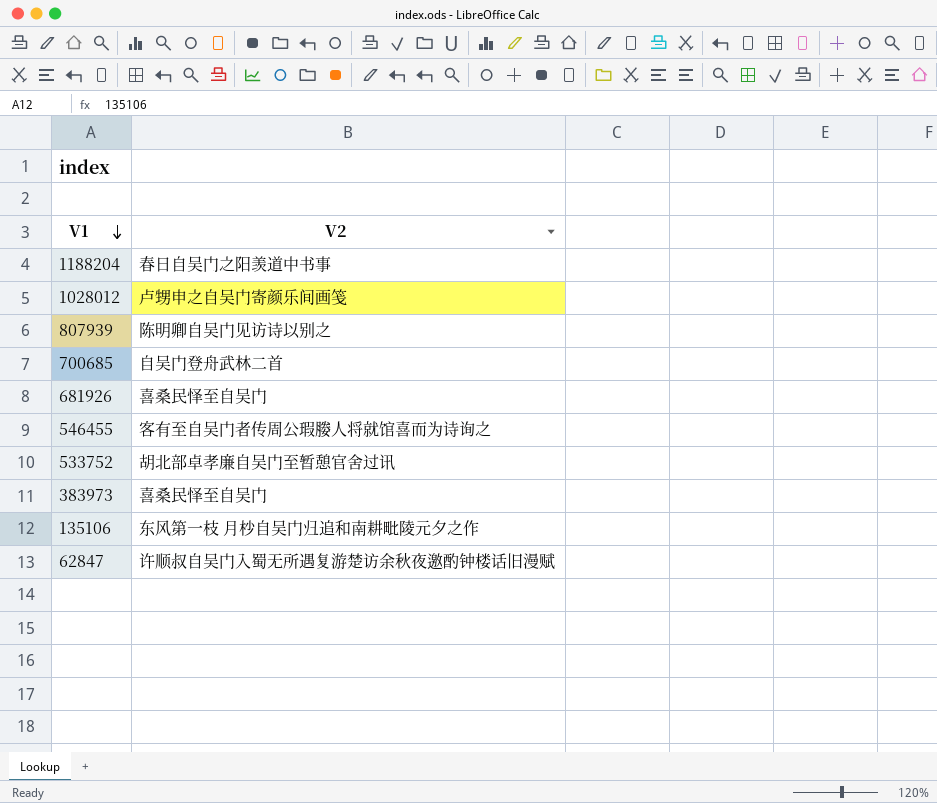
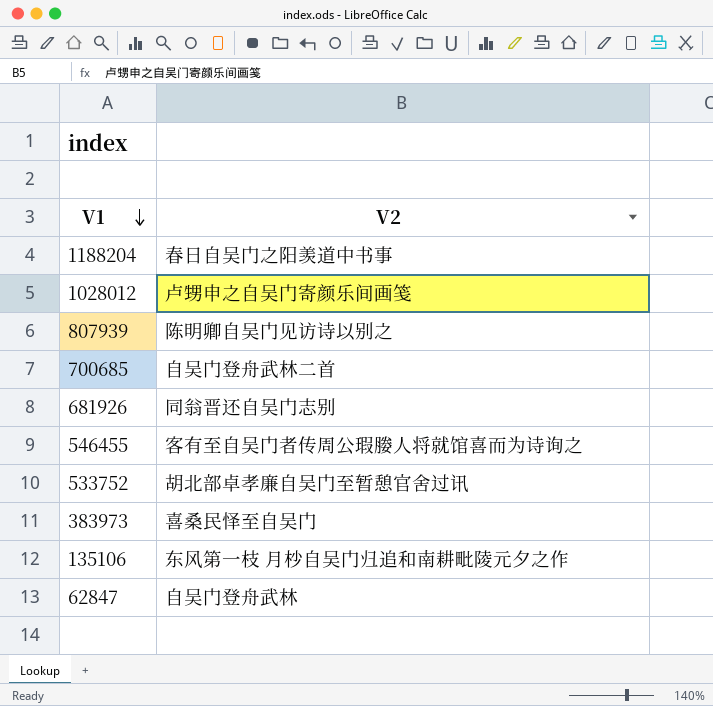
681926 | V2: 喜桑民怿至自吴门 -> 同翁晋还自吴门志别
62847 | V2: 许顺叔自吴门入蜀无所遇复游楚访余秋夜邀酌钟楼话旧漫赋 -> 自吴门登舟武林

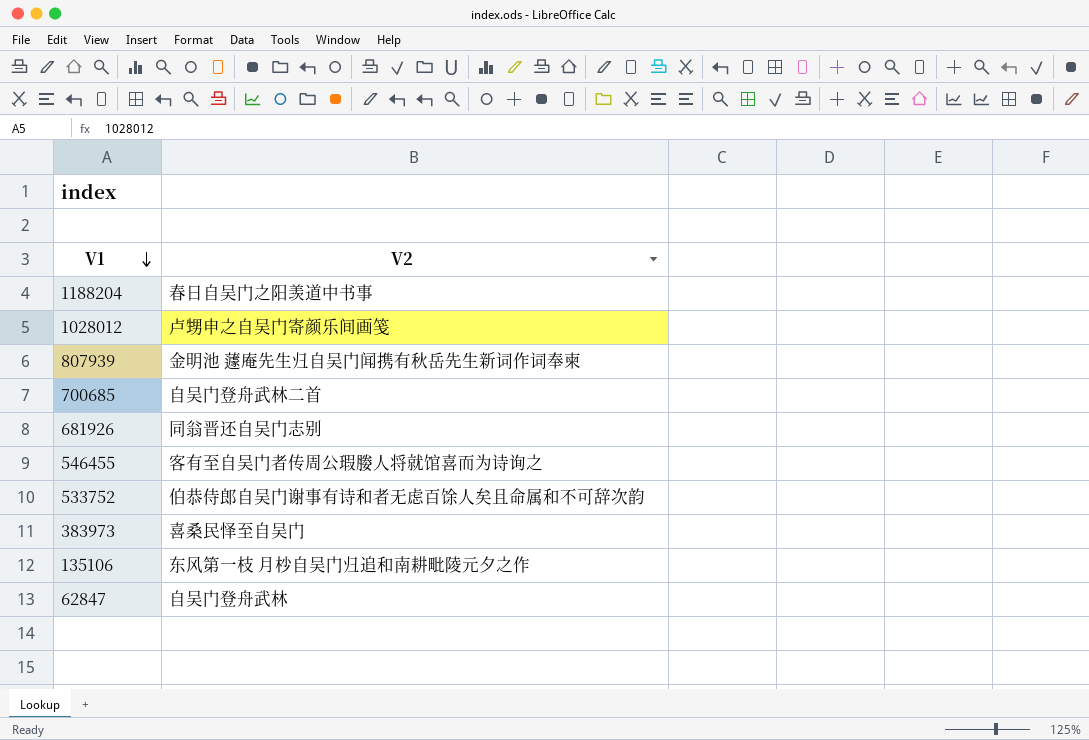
807939 | V2: 陈明卿自吴门见访诗以别之 -> 金明池 蘧庵先生归自吴门闻携有秋岳先生新词作词奉柬
533752 | V2: 胡北部卓孝廉自吴门至暂憩官舍过讯 -> 伯恭侍郎自吴门谢事有诗和者无虑百馀人矣且命属和不可辞次韵

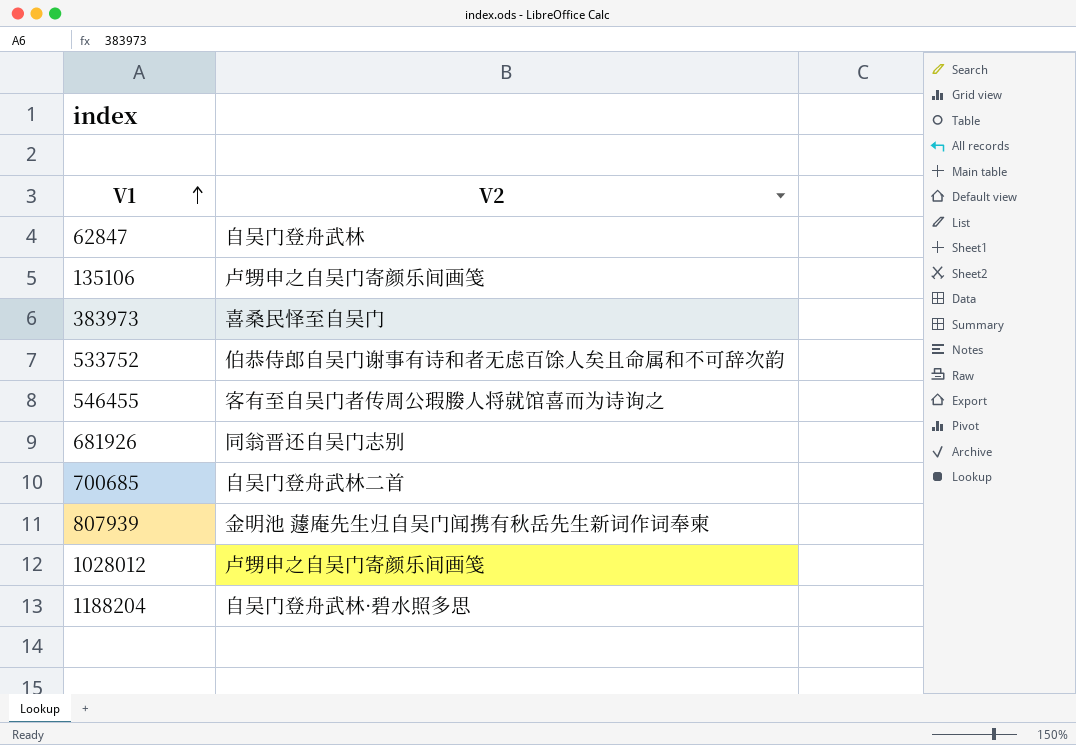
row order: V1 descending -> V1 ascending
135106 | V2: 东风第一枝 月杪自吴门归追和南耕毗陵元夕之作 -> 卢甥申之自吴门寄颜乐间画笺
1188204 | V2: 春日自吴门之阳羡道中书事 -> 自吴门登舟武林·碧水照多思

